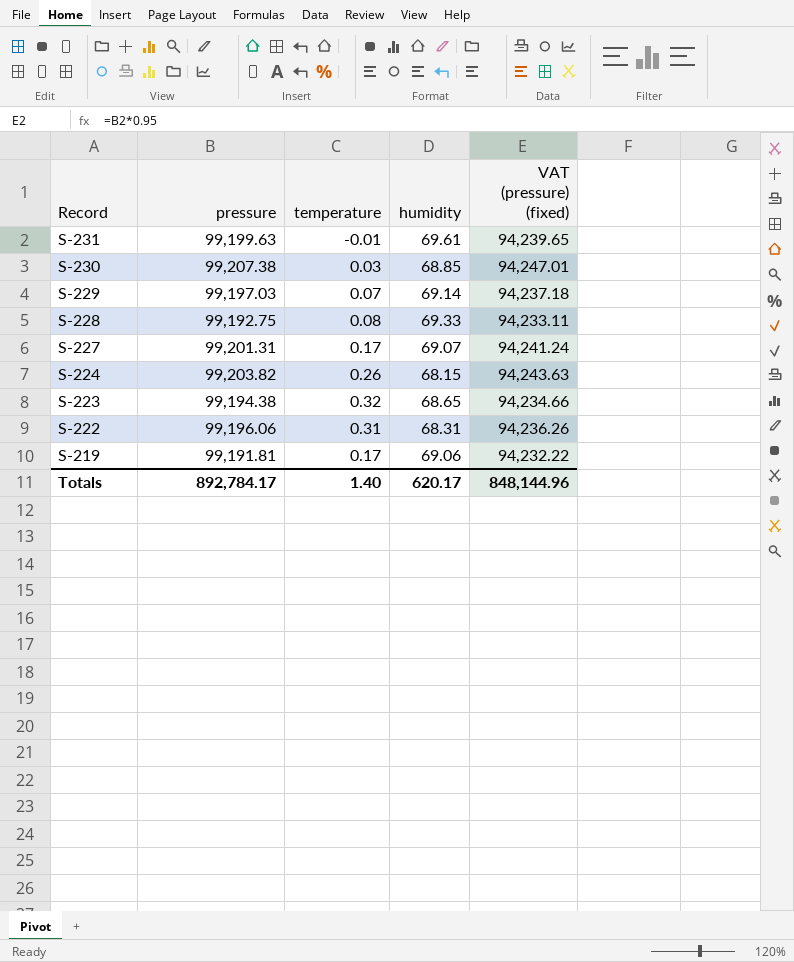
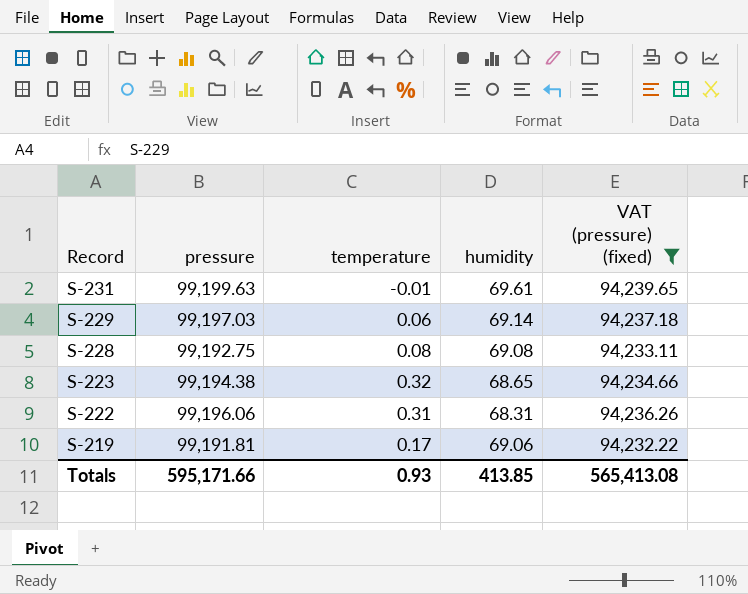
filter: none -> VAT (pressure) (fixed) <= 94,239.65
S-229 | temperature: 0.07 -> 0.06
S-228 | humidity: 69.33 -> 69.08
Totals | pressure: 892,784.17 -> 595,171.66
Totals | temperature: 1.40 -> 0.93
Totals | humidity: 620.17 -> 413.85
Totals | VAT (pressure) (fixed): 848,144.96 -> 565,413.08

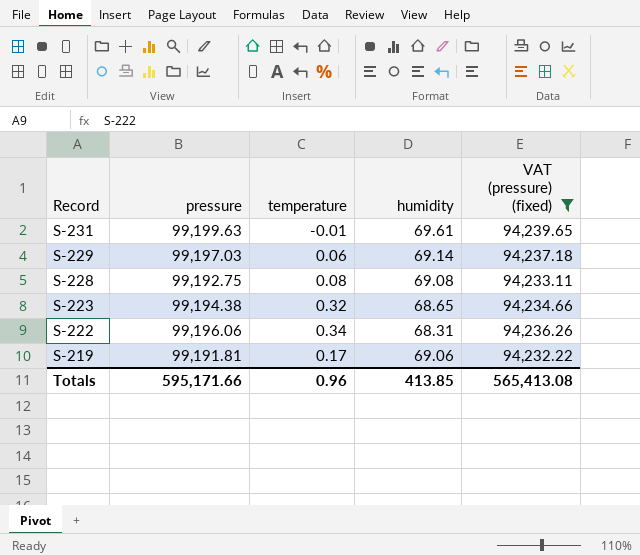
S-222 | temperature: 0.31 -> 0.34
Totals | temperature: 0.93 -> 0.96

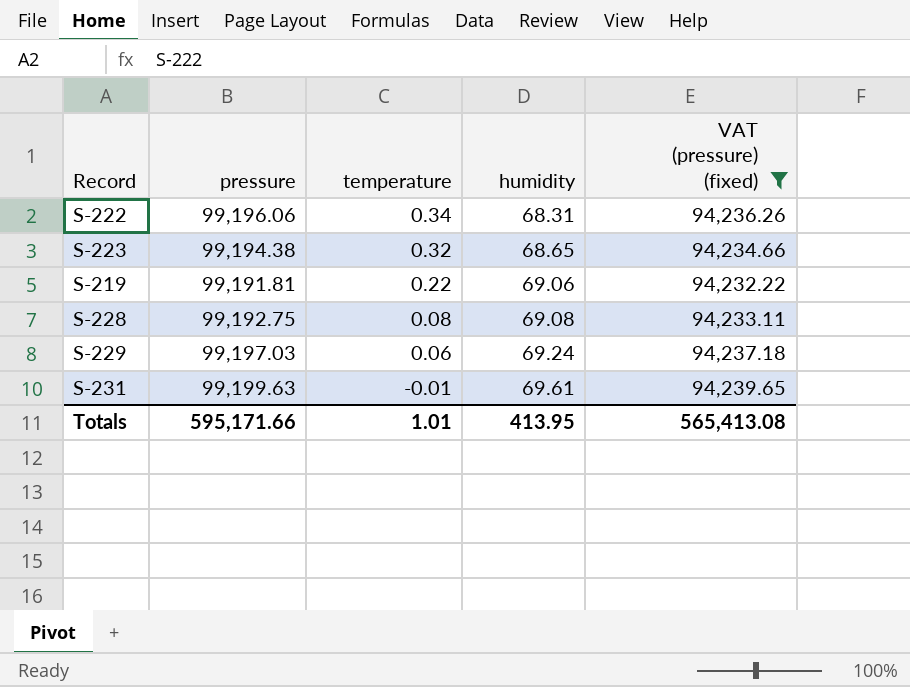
row order: Record descending -> temperature descending
S-219 | temperature: 0.17 -> 0.22
S-229 | humidity: 69.14 -> 69.24
Totals | temperature: 0.96 -> 1.01
Totals | humidity: 413.85 -> 413.95

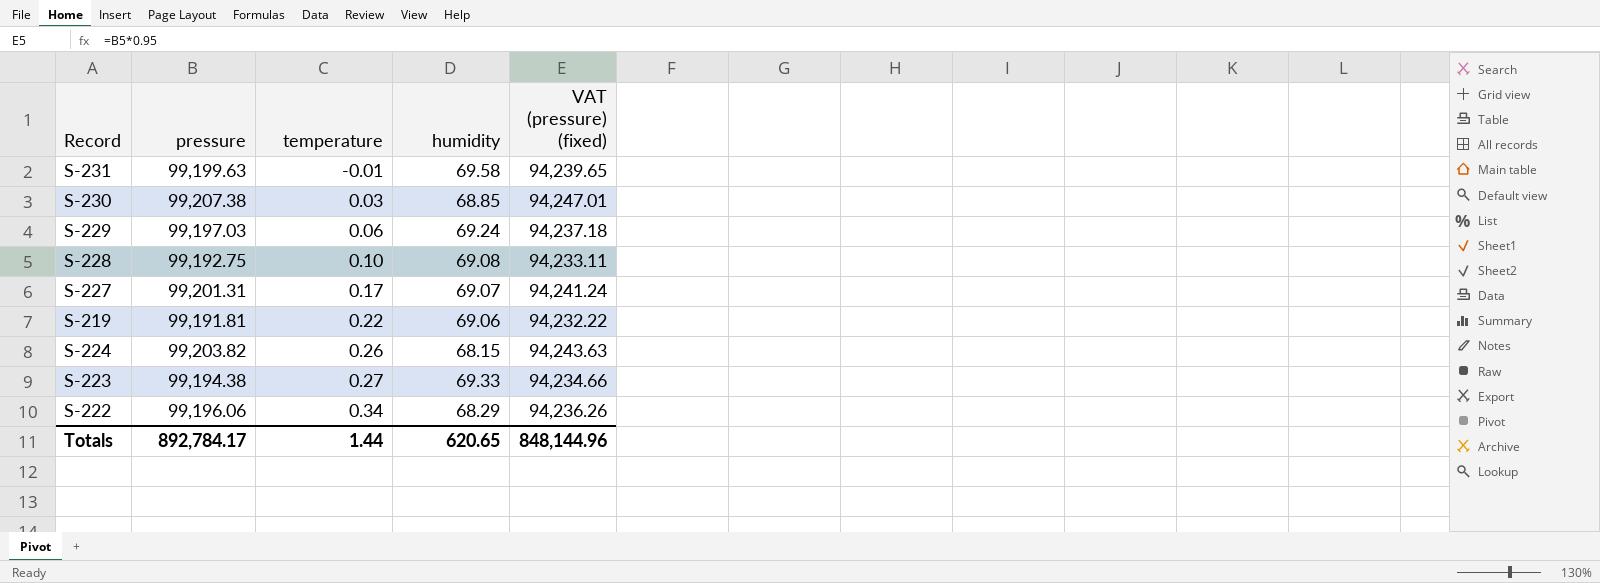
filter: VAT (pressure) (fixed) <= 94,239.65 -> none
row order: temperature descending -> temperature ascending
S-231 | humidity: 69.61 -> 69.58
S-228 | temperature: 0.08 -> 0.10
S-223 | temperature: 0.32 -> 0.27
S-223 | humidity: 68.65 -> 69.33
S-222 | humidity: 68.31 -> 68.29
Totals | pressure: 595,171.66 -> 892,784.17
Totals | temperature: 1.01 -> 1.44
Totals | humidity: 413.95 -> 620.65
Totals | VAT (pressure) (fixed): 565,413.08 -> 848,144.96

